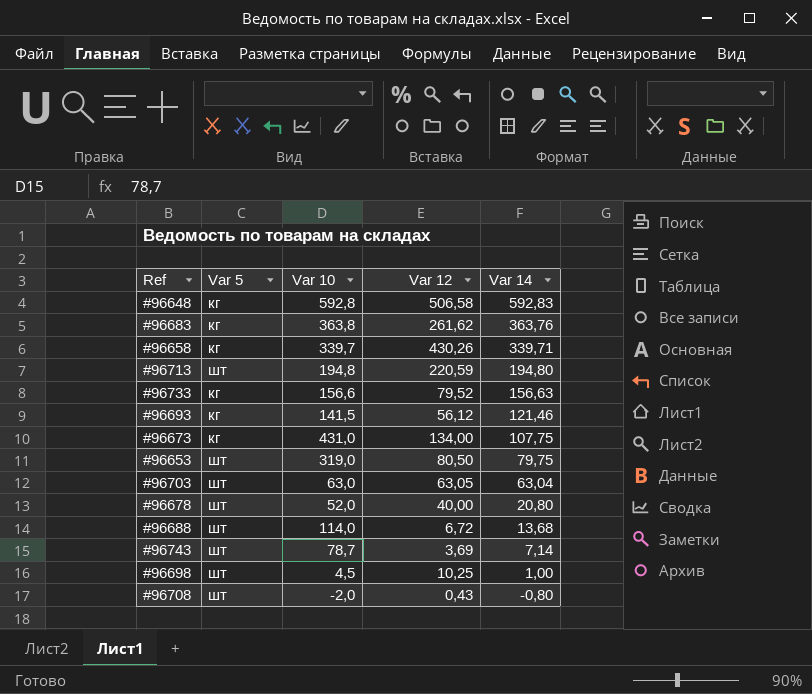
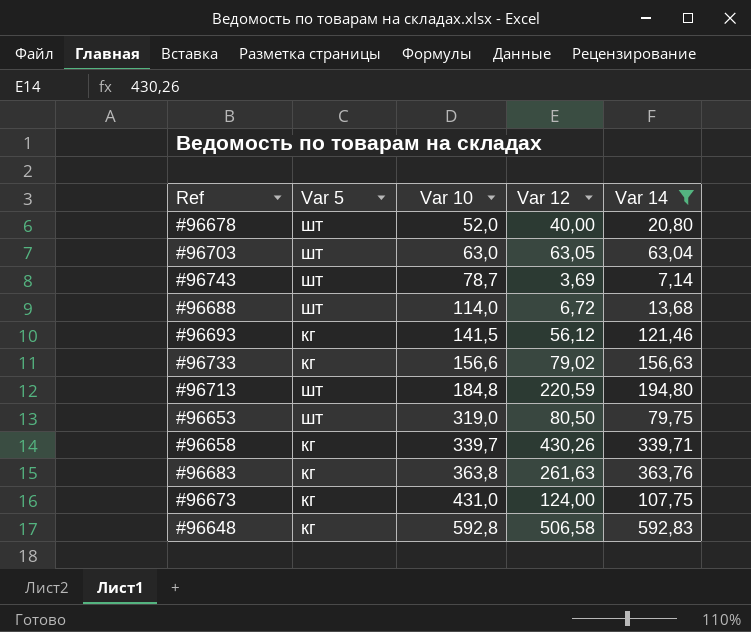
filter: none -> Var 14 >= 7,14
row order: Var 14 descending -> Var 10 ascending
#96733 | Var 12: 79,52 -> 79,02
#96713 | Var 10: 194,8 -> 184,8
#96683 | Var 12: 261,62 -> 261,63
#96673 | Var 12: 134,00 -> 124,00

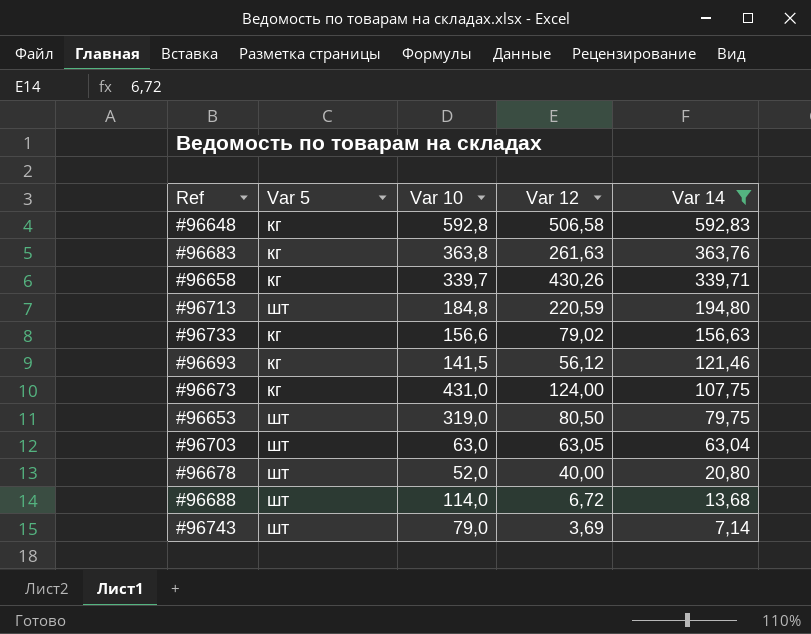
row order: Var 10 ascending -> Var 14 descending
#96743 | Var 10: 78,7 -> 79,0

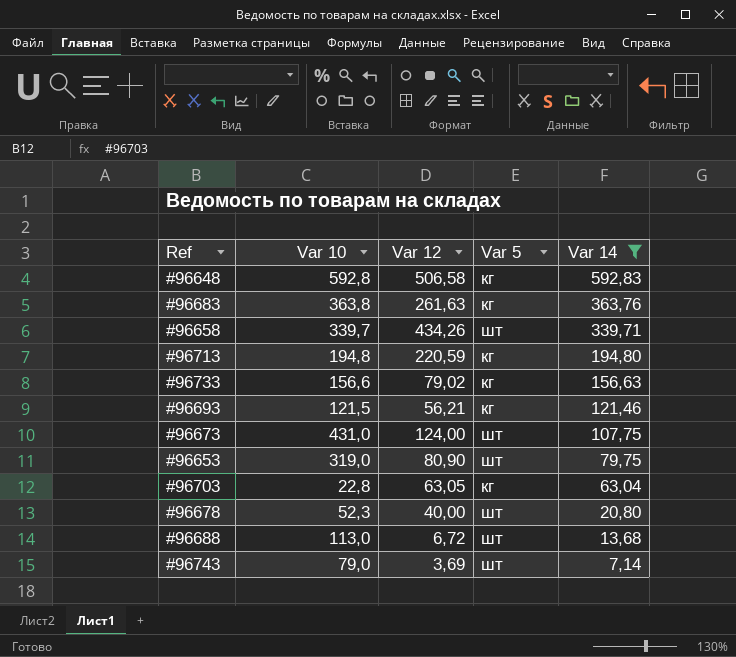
column Var 5 | position: 2 -> 4
#96658 | Var 12: 430,26 -> 434,26
#96658 | Var 5: кг -> шт
#96713 | Var 10: 184,8 -> 194,8
#96713 | Var 5: шт -> кг
#96693 | Var 10: 141,5 -> 121,5
#96693 | Var 12: 56,12 -> 56,21
#96673 | Var 5: кг -> шт
#96653 | Var 12: 80,50 -> 80,90
#96703 | Var 10: 63,0 -> 22,8
#96703 | Var 5: шт -> кг
#96678 | Var 10: 52,0 -> 52,3
#96688 | Var 10: 114,0 -> 113,0

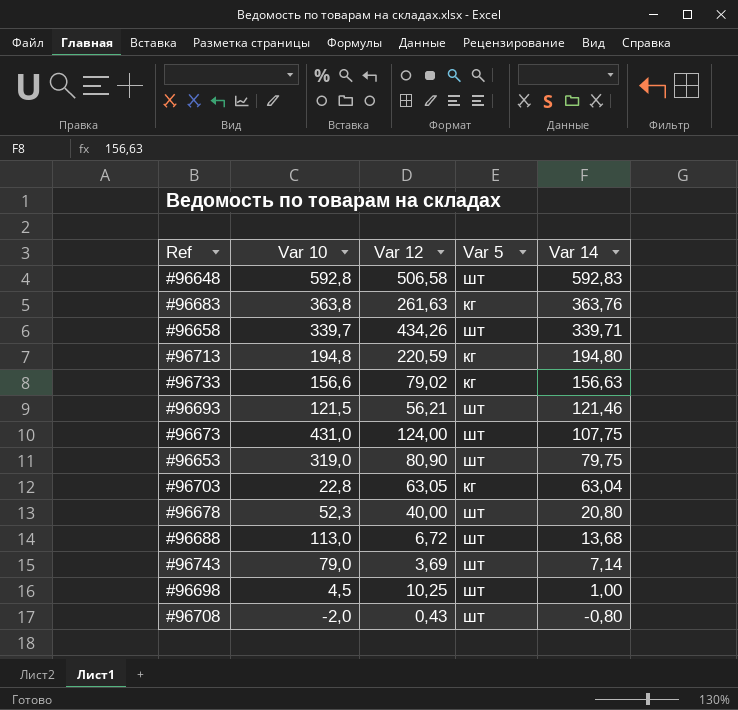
filter: Var 14 >= 7,14 -> none
#96648 | Var 5: кг -> шт
#96693 | Var 5: кг -> шт

